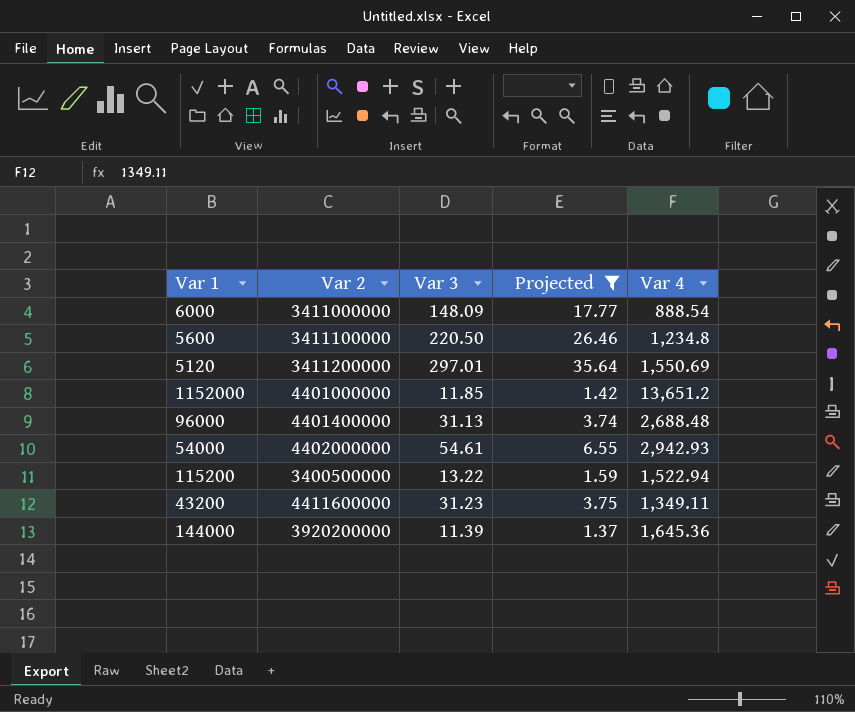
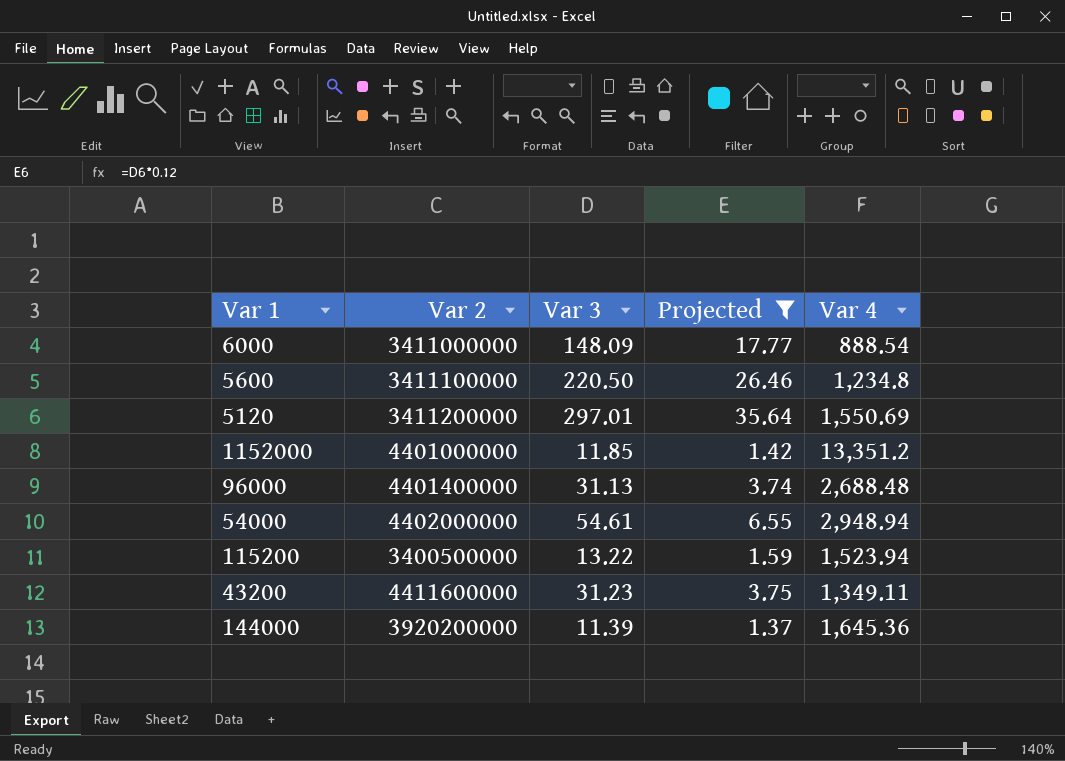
1152000 | Var 4: 13,651.2 -> 13,351.2
54000 | Var 4: 2,942.93 -> 2,948.94
115200 | Var 4: 1,522.94 -> 1,523.94

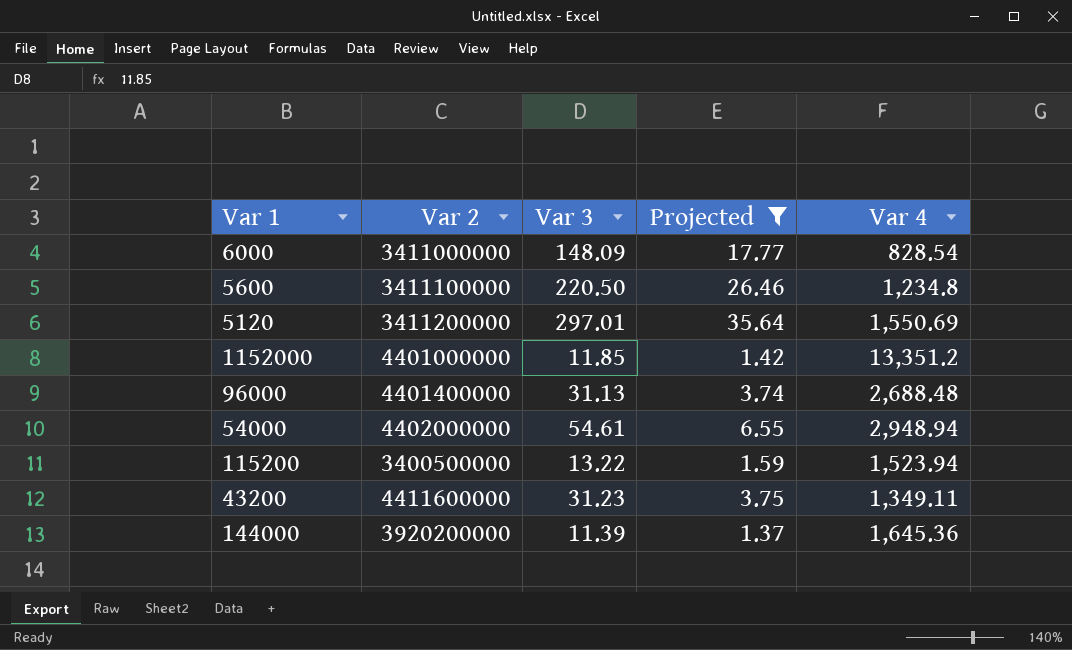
6000 | Var 4: 888.54 -> 828.54

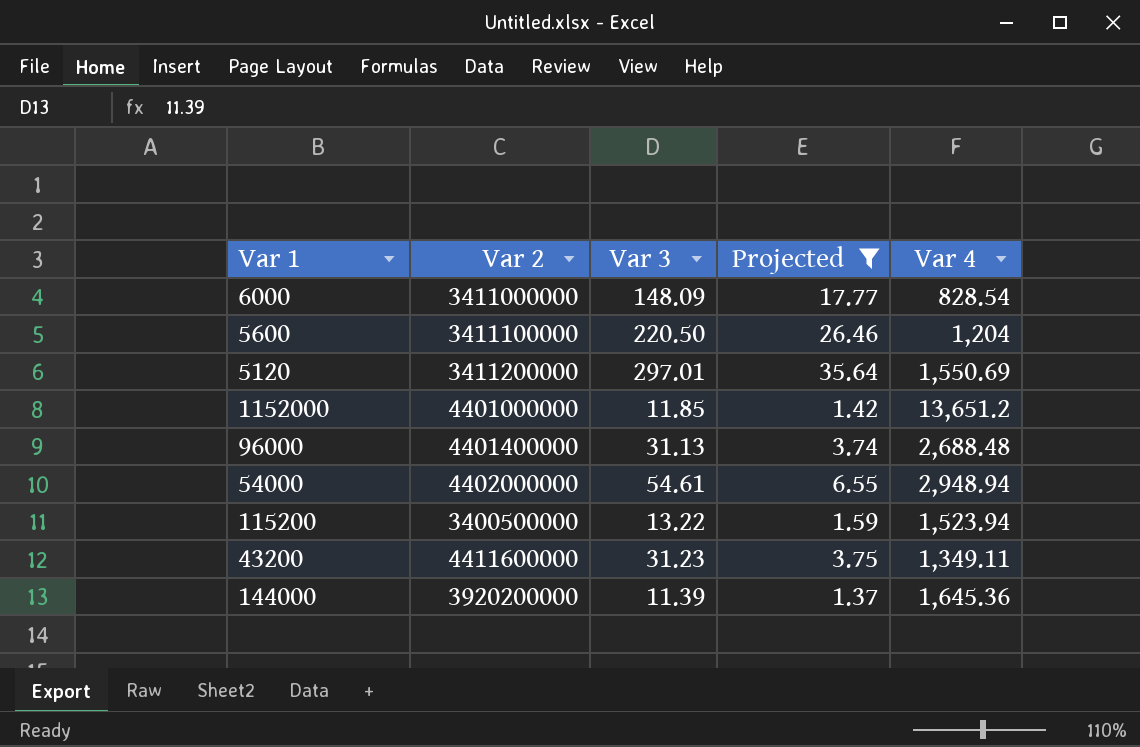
5600 | Var 4: 1,234.8 -> 1,204
1152000 | Var 4: 13,351.2 -> 13,651.2

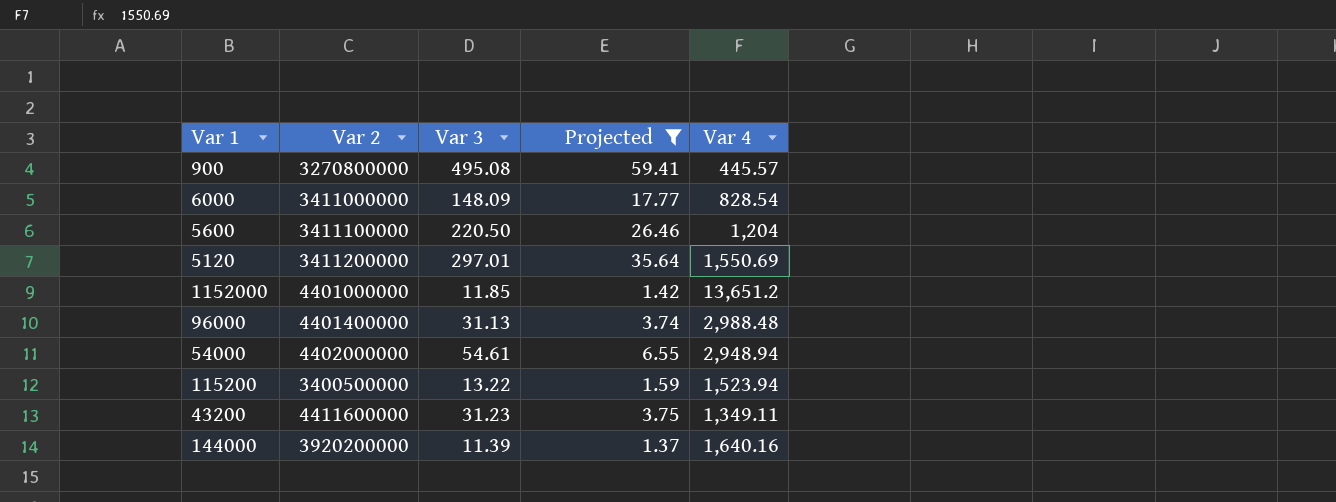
row 900: none -> 3270800000 | 495.08 | 59.41 | 445.57
96000 | Var 4: 2,688.48 -> 2,988.48
144000 | Var 4: 1,645.36 -> 1,640.16

